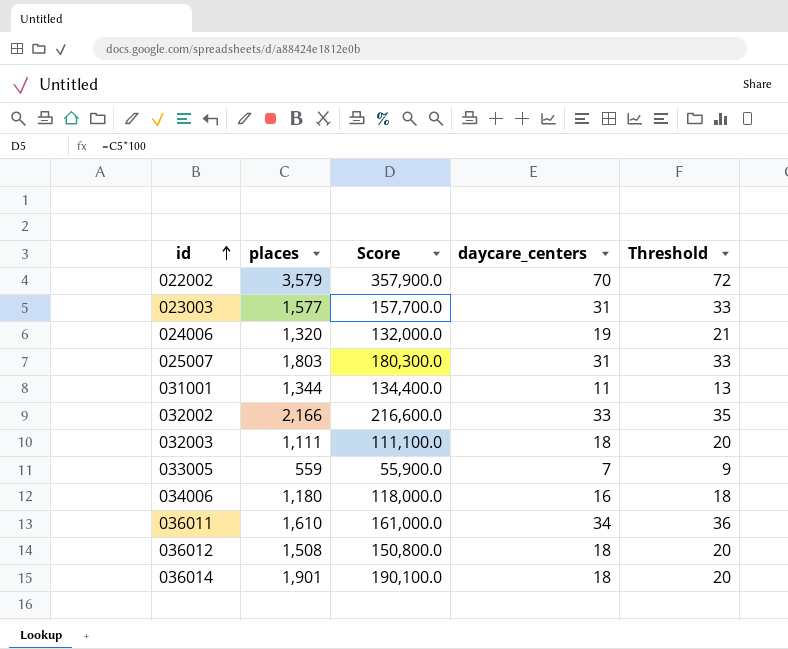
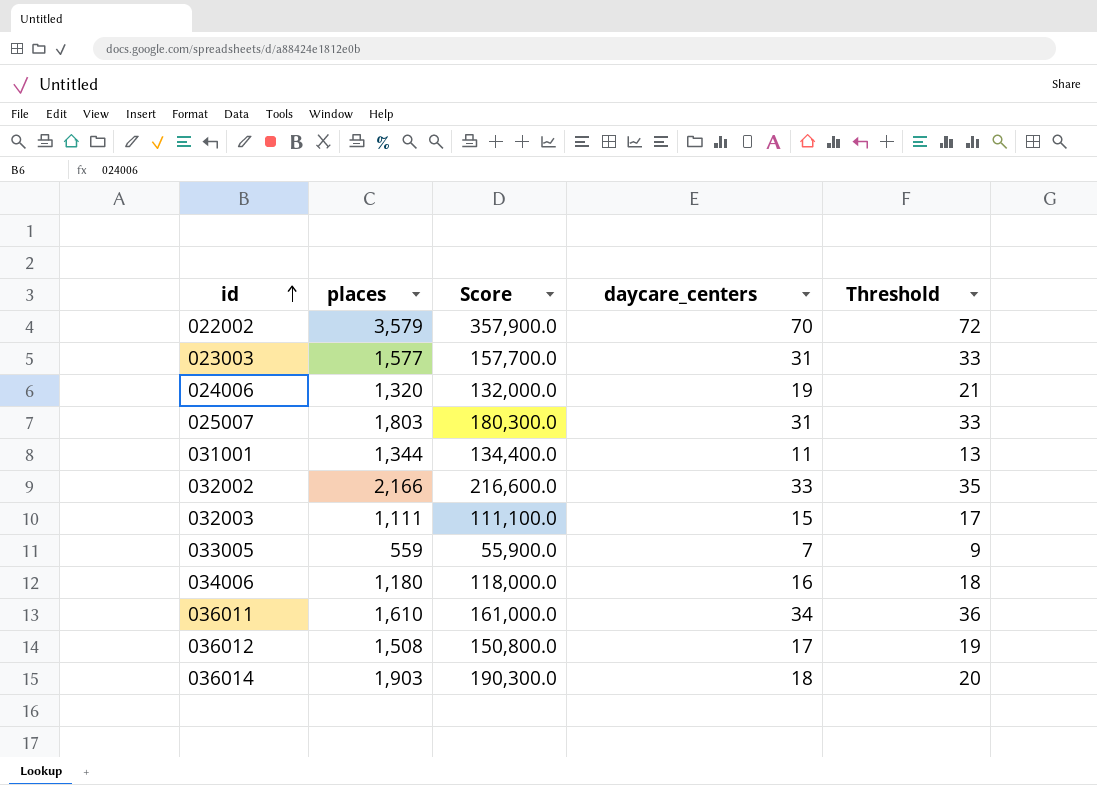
032003 | daycare_centers: 18 -> 15
032003 | Threshold: 20 -> 17
036012 | daycare_centers: 18 -> 17
036012 | Threshold: 20 -> 19
036014 | places: 1,901 -> 1,903
036014 | Score: 190,100.0 -> 190,300.0

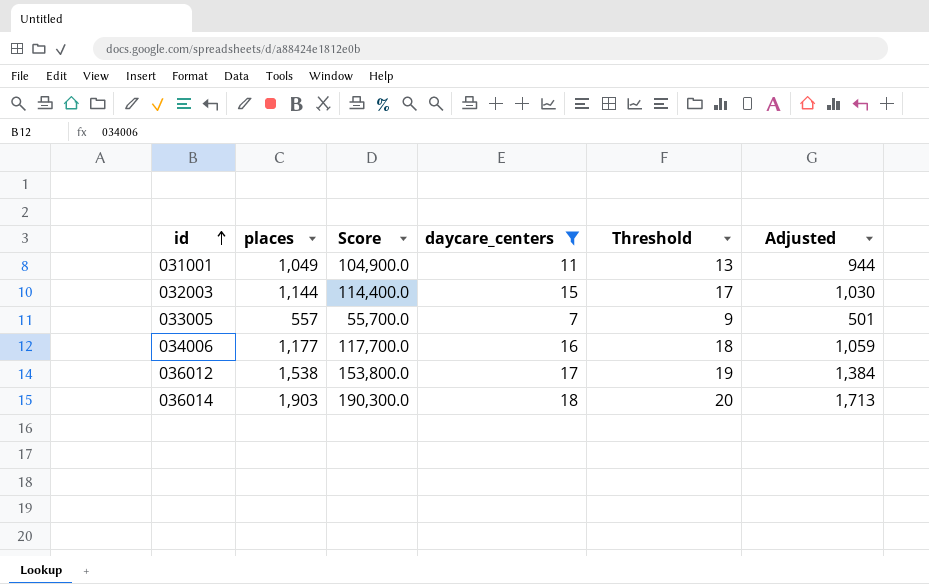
filter: none -> daycare_centers <= 18
column Adjusted | formula: none -> [places] * 0.9
031001 | places: 1,344 -> 1,049
031001 | Score: 134,400.0 -> 104,900.0
032003 | places: 1,111 -> 1,144
032003 | Score: 111,100.0 -> 114,400.0
033005 | places: 559 -> 557
033005 | Score: 55,900.0 -> 55,700.0
034006 | places: 1,180 -> 1,177
034006 | Score: 118,000.0 -> 117,700.0
036012 | places: 1,508 -> 1,538
036012 | Score: 150,800.0 -> 153,800.0

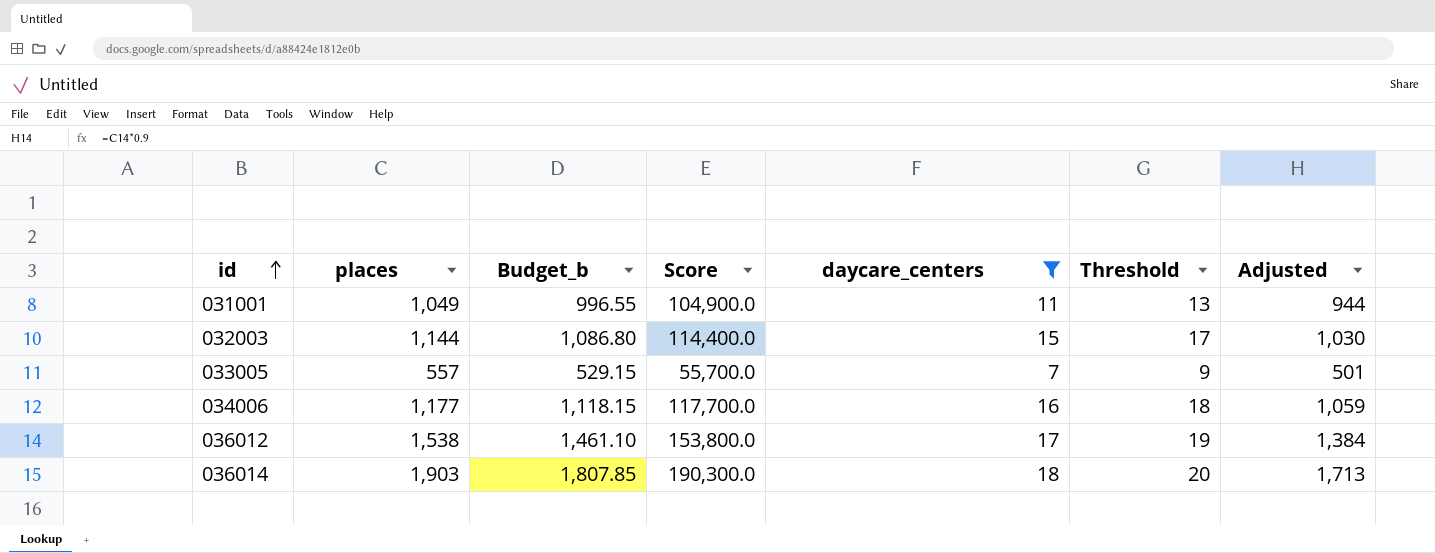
column Budget_b | formula: none -> [places] * 0.95

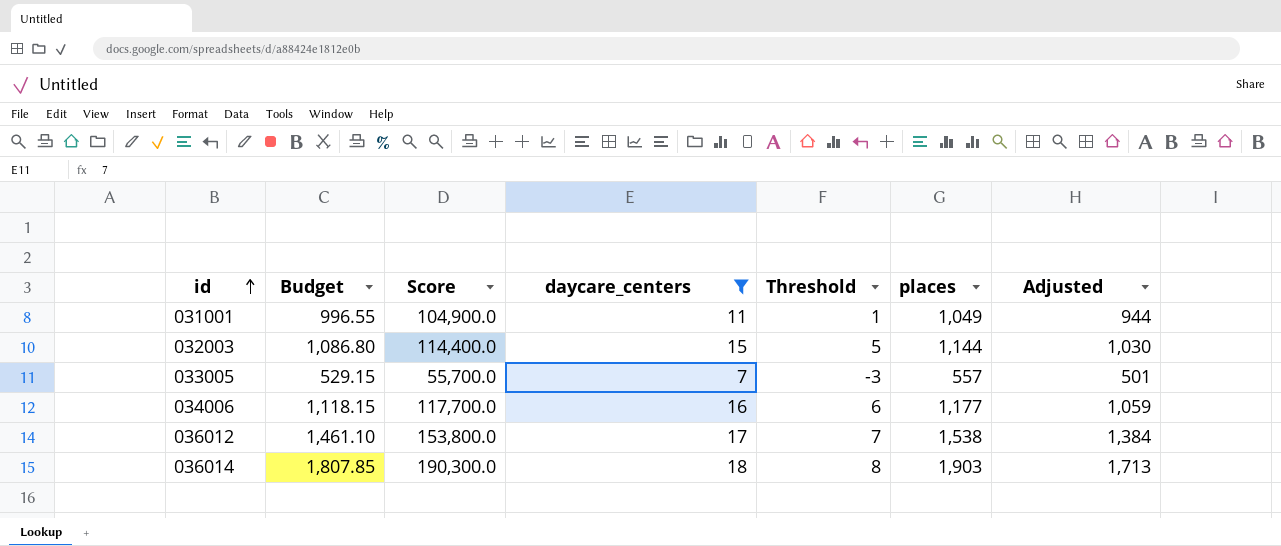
column name: Budget_b -> Budget
column Threshold | formula: [daycare_centers] + 2 -> [daycare_centers] - 10
column places | position: 2 -> 6

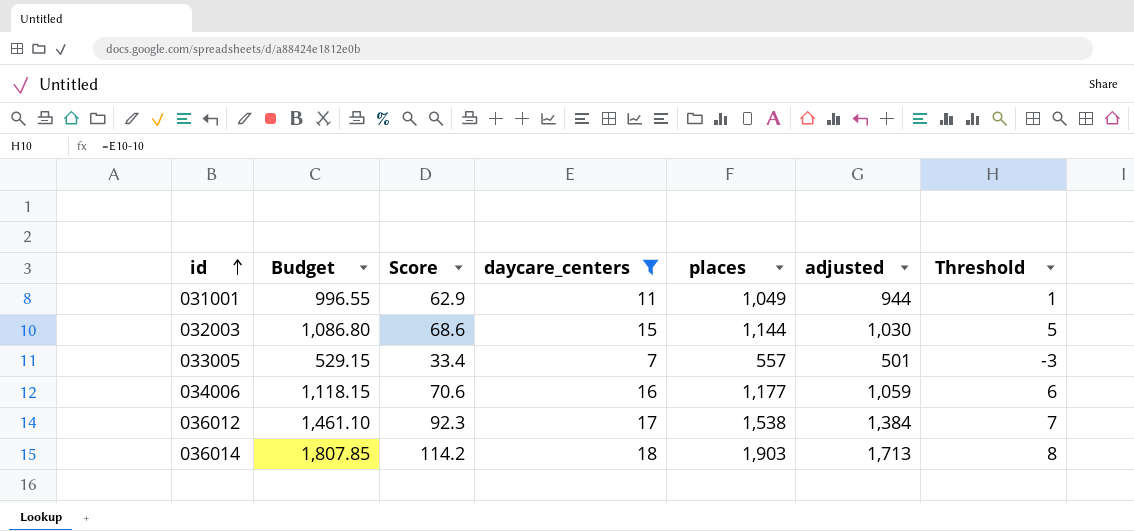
column Score | formula: [places] * 100 -> [places] * 0.06
column name: Adjusted -> adjusted
column Threshold | position: 5 -> 7

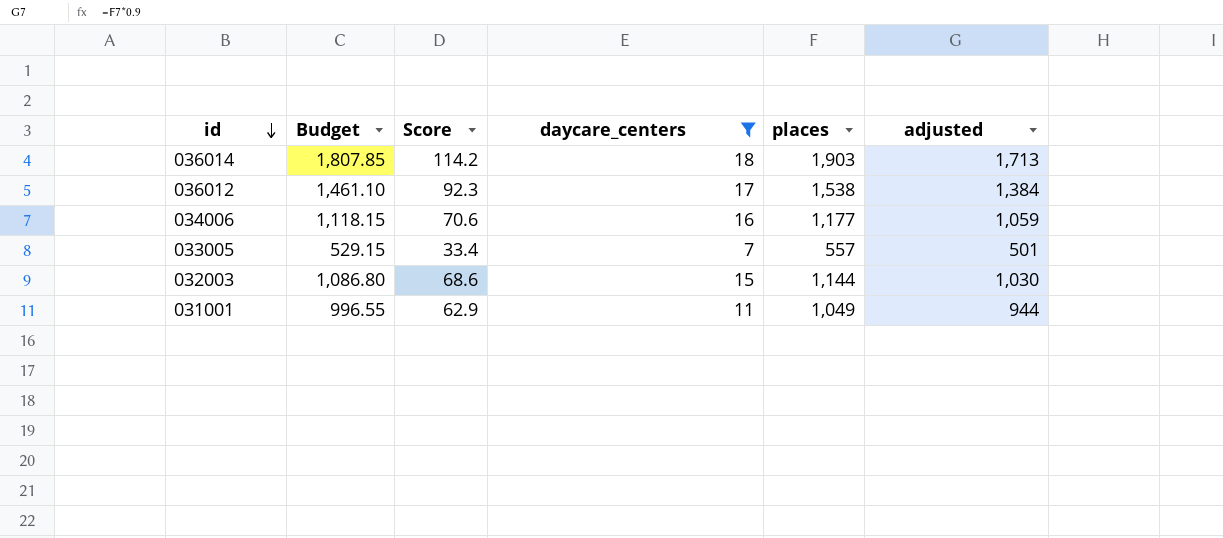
row order: id ascending -> id descending
column Threshold | formula: [daycare_centers] - 10 -> none

